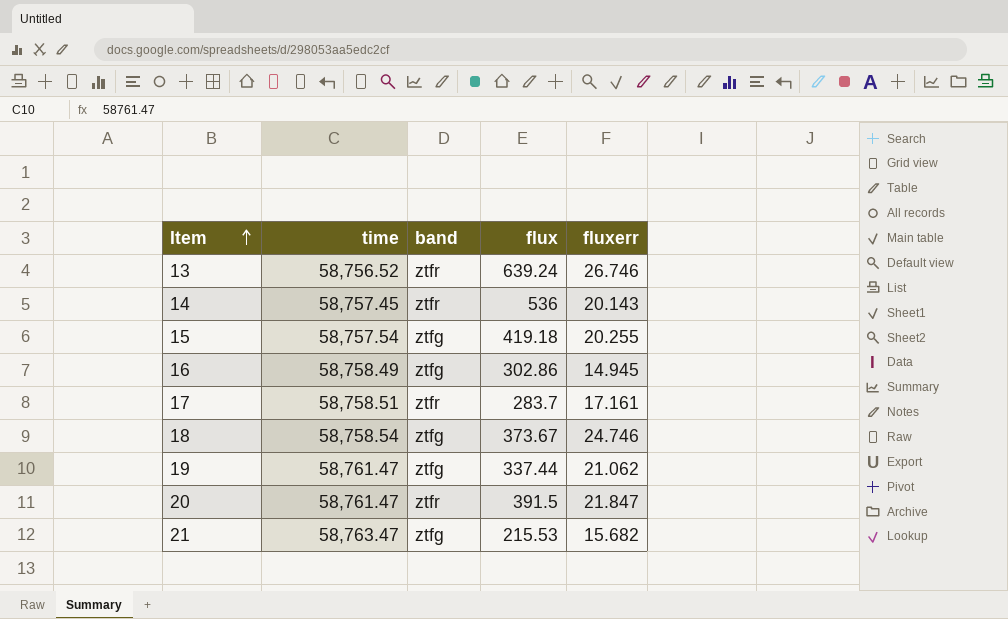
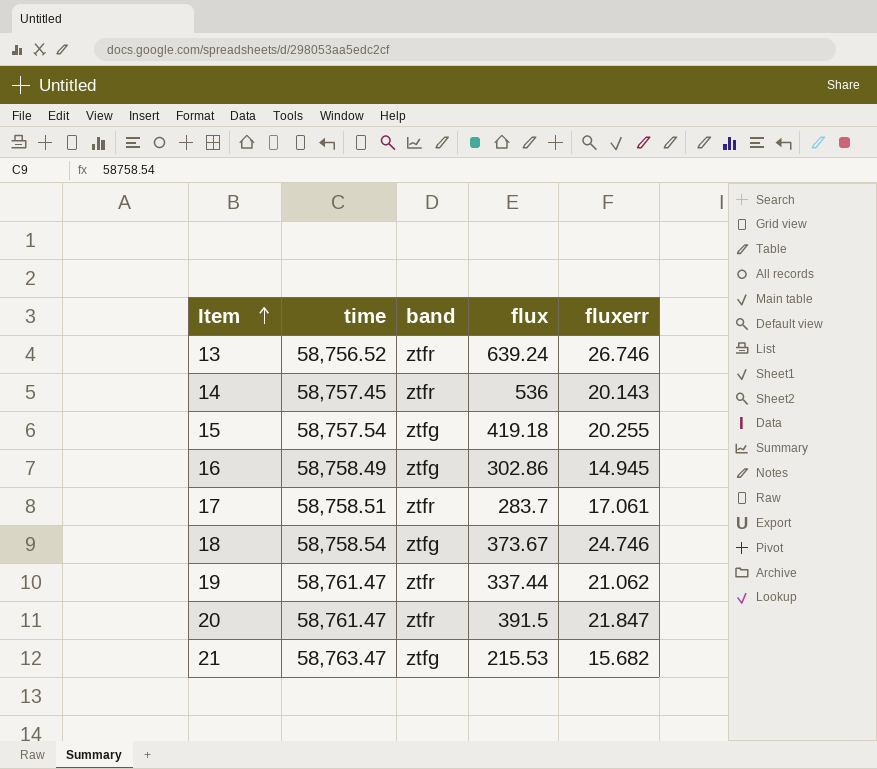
17 | fluxerr: 17.161 -> 17.061
19 | band: ztfg -> ztfr

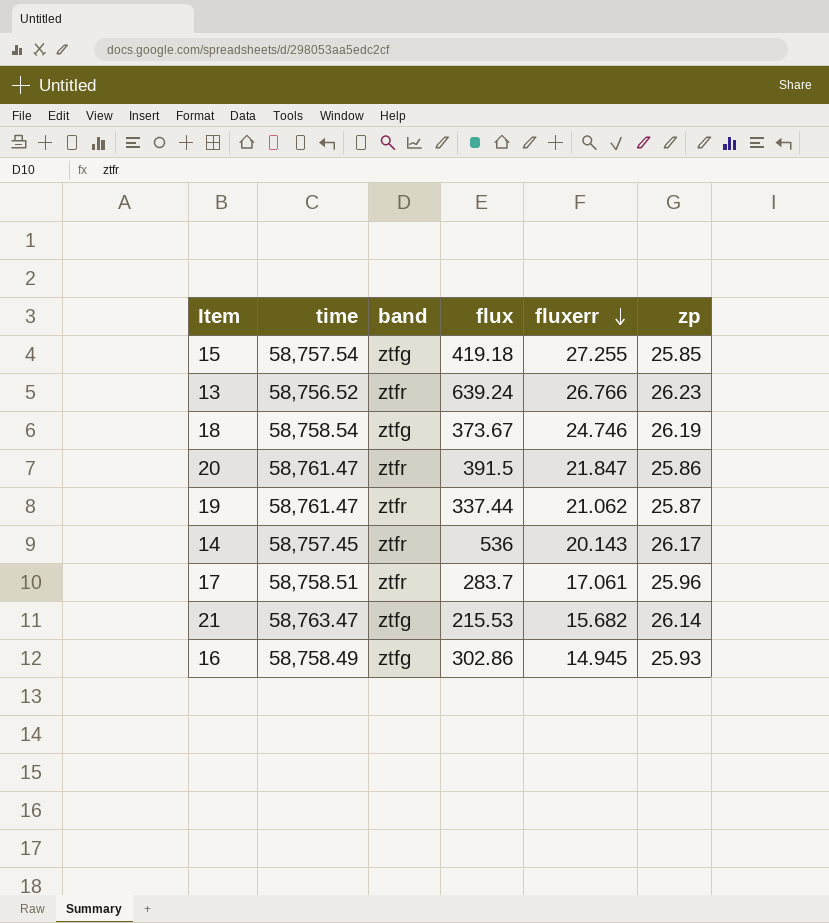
row order: Item ascending -> fluxerr descending
column zp | position: none -> 6
15 | fluxerr: 20.255 -> 27.255
13 | fluxerr: 26.746 -> 26.766

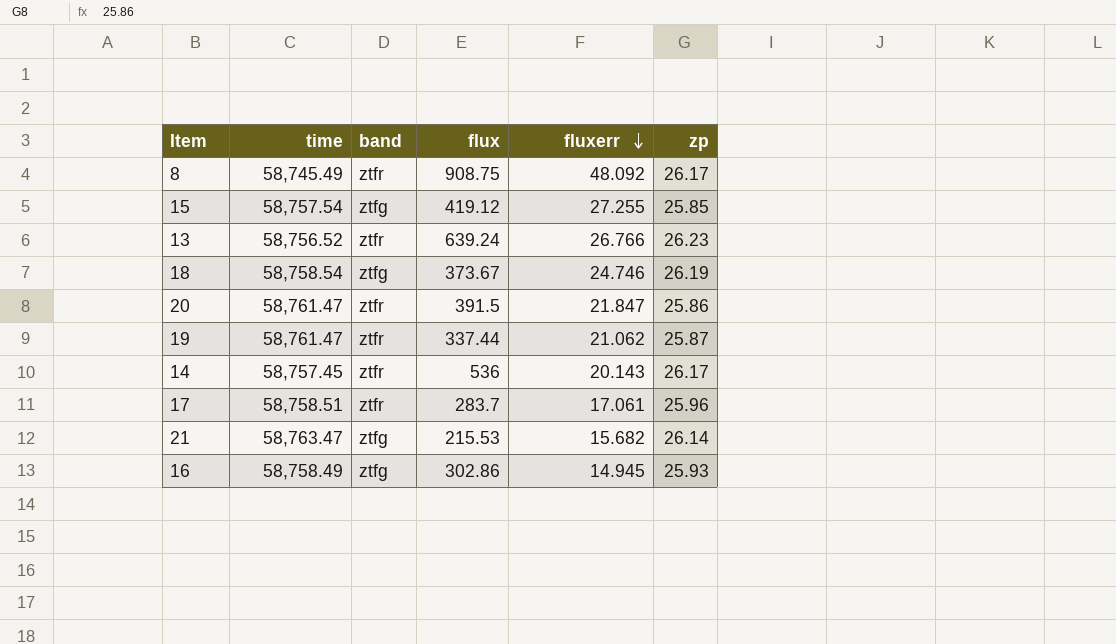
row 8: none -> 58,745.49 | ztfr | 908.75 | 48.092 | 26.17
15 | flux: 419.18 -> 419.12

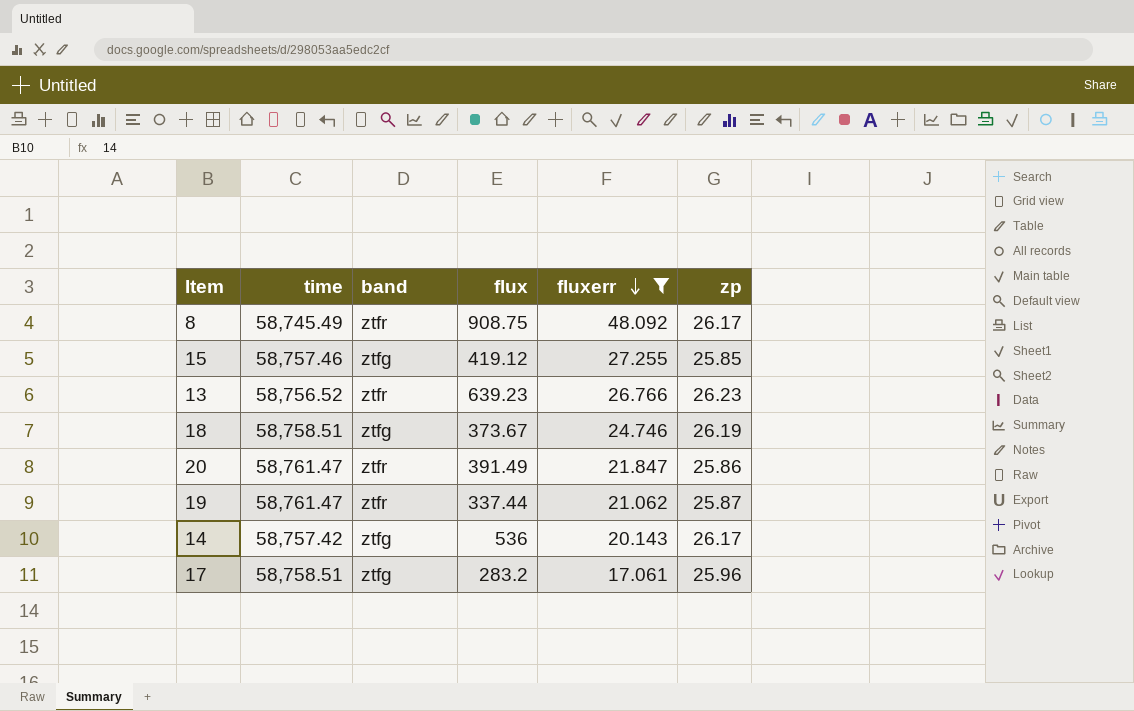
filter: none -> fluxerr >= 17.061
15 | time: 58,757.54 -> 58,757.46
13 | flux: 639.24 -> 639.23
18 | time: 58,758.54 -> 58,758.51
20 | flux: 391.5 -> 391.49
14 | time: 58,757.45 -> 58,757.42
14 | band: ztfr -> ztfg
17 | band: ztfr -> ztfg
17 | flux: 283.7 -> 283.2

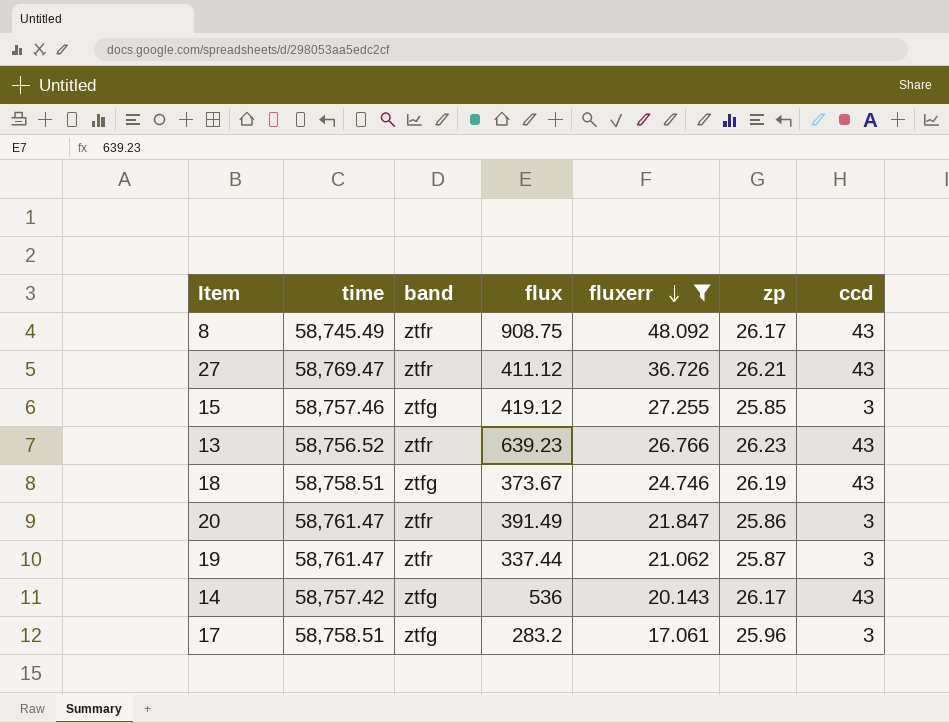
column ccd | position: none -> 7
row 27: none -> 58,769.47 | ztfr | 411.12 | 36.726 | 26.21 | 43

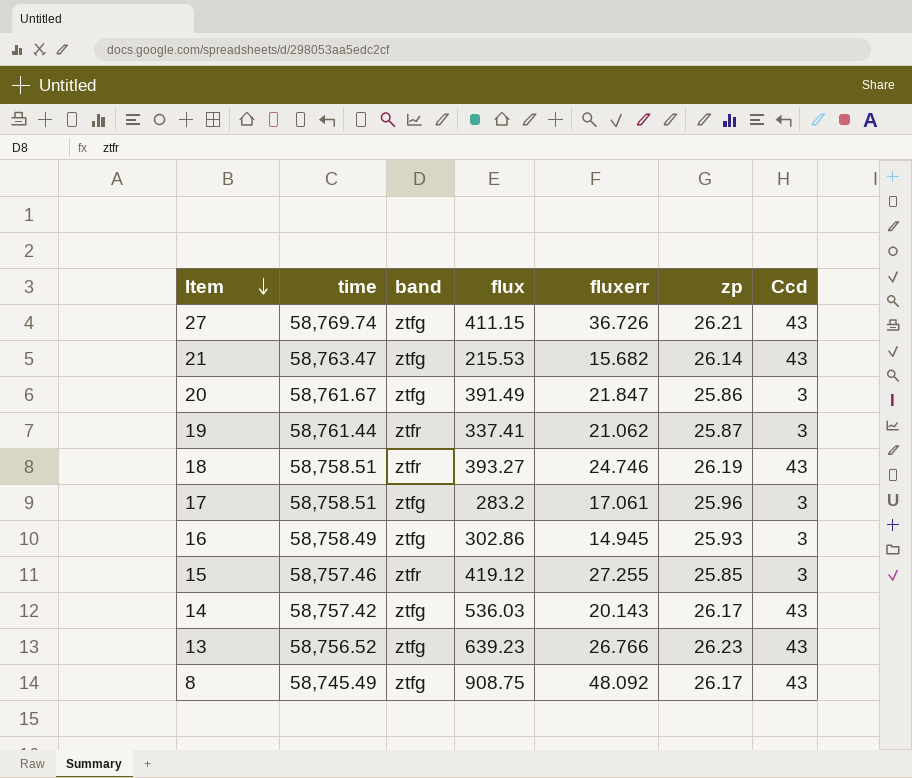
filter: fluxerr >= 17.061 -> none
row order: fluxerr descending -> Item descending
column name: ccd -> Ccd
27 | time: 58,769.47 -> 58,769.74
27 | band: ztfr -> ztfg
27 | flux: 411.12 -> 411.15
20 | time: 58,761.47 -> 58,761.67
20 | band: ztfr -> ztfg
19 | time: 58,761.47 -> 58,761.44
19 | flux: 337.44 -> 337.41
18 | band: ztfg -> ztfr
18 | flux: 373.67 -> 393.27
15 | band: ztfg -> ztfr
14 | flux: 536 -> 536.03
13 | band: ztfr -> ztfg
8 | band: ztfr -> ztfg

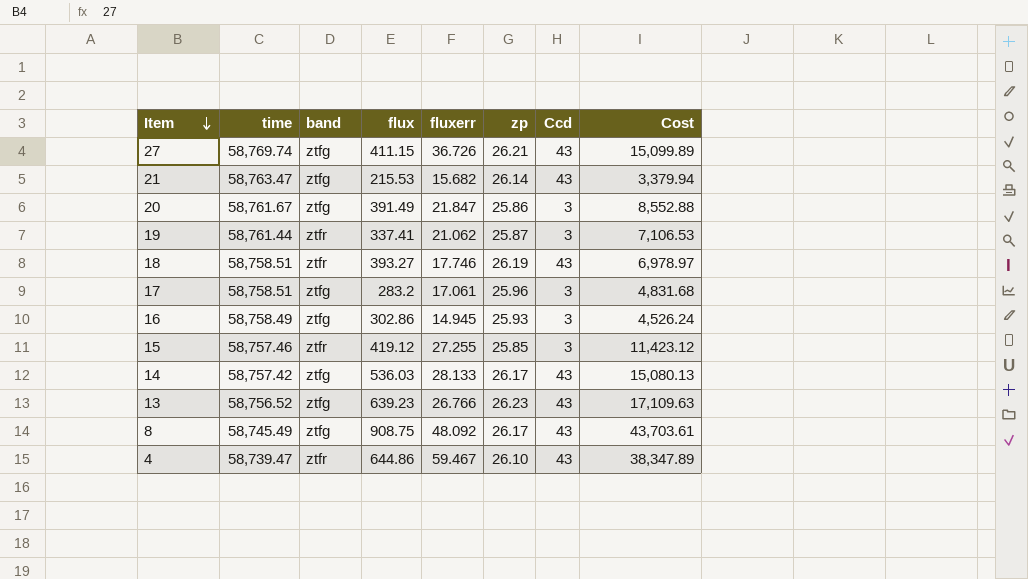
column Cost | formula: none -> [flux] * [fluxerr]
18 | fluxerr: 24.746 -> 17.746
14 | fluxerr: 20.143 -> 28.133
row 4: none -> 58,739.47 | ztfr | 644.86 | 59.467 | 26.10 | 43 | 38,347.89

